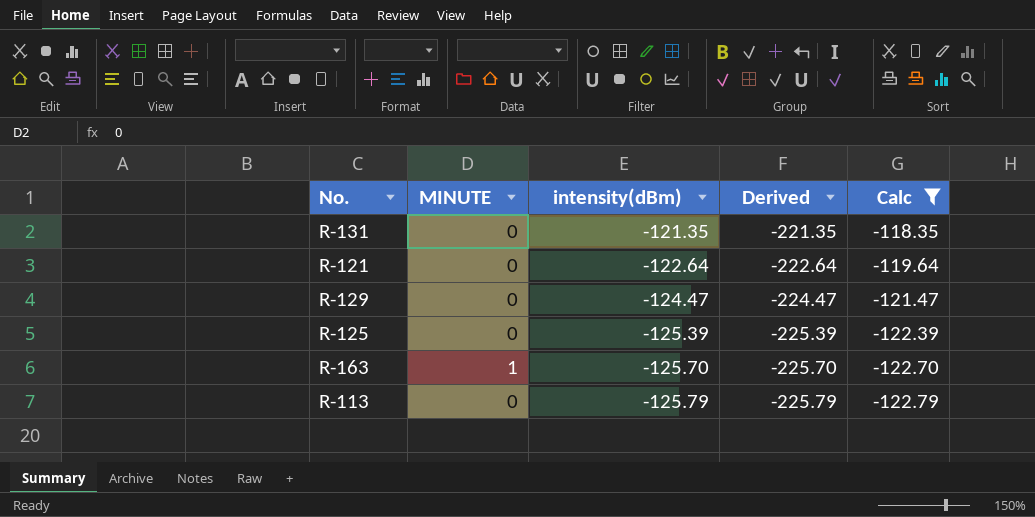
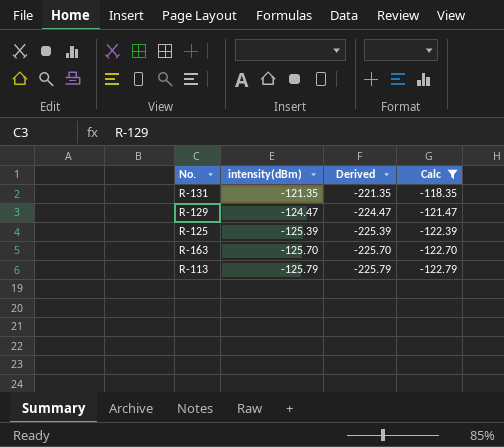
column MINUTE | position: 2 -> none
row R-121: 0 | -122.64 | -222.64 | -119.64 -> none

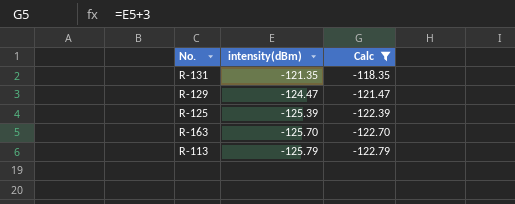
column Derived | formula: [intensity(dBm)] - 100 -> none

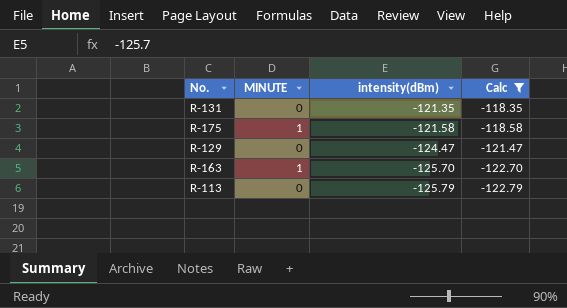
column MINUTE | position: none -> 2
row R-125: -125.39 | -122.39 -> none
row R-175: none -> 1 | -121.58 | -118.58

